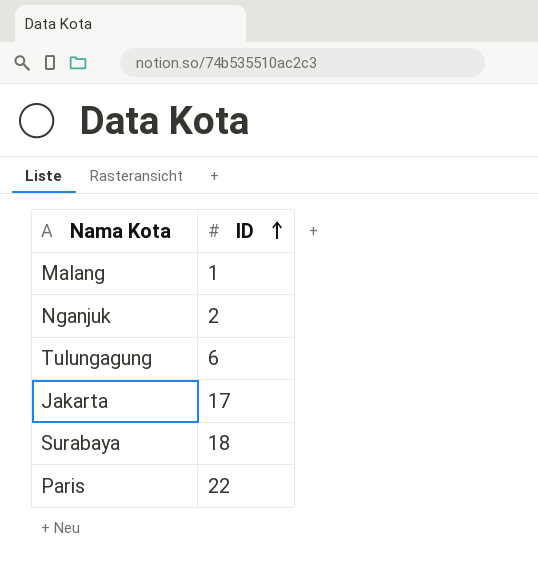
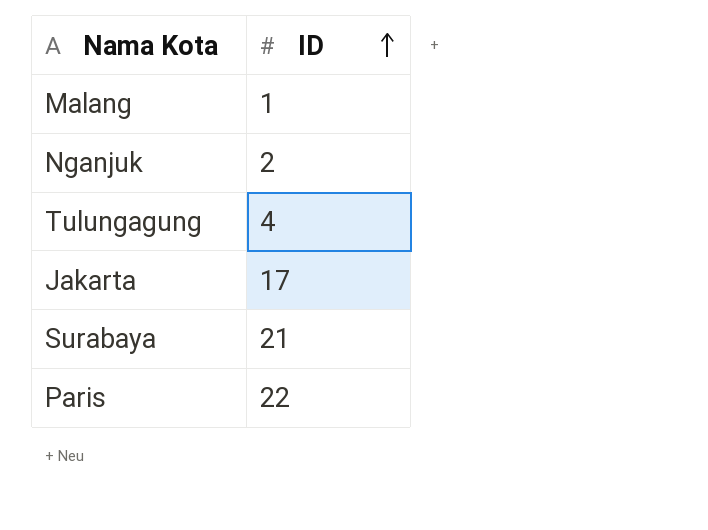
Tulungagung | ID: 6 -> 4
Surabaya | ID: 18 -> 21

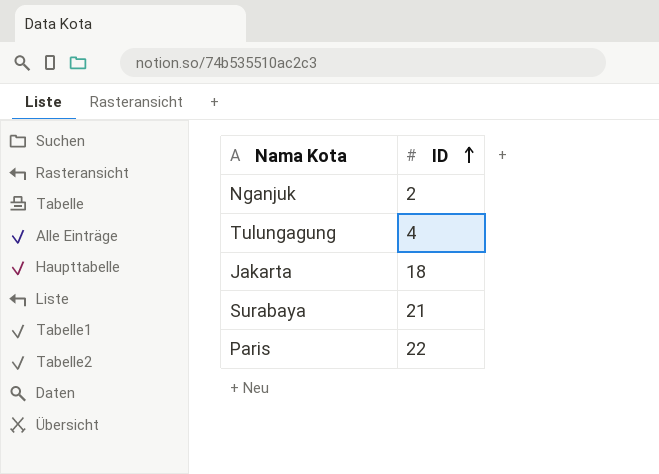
row Malang: 1 -> none
Jakarta | ID: 17 -> 18

